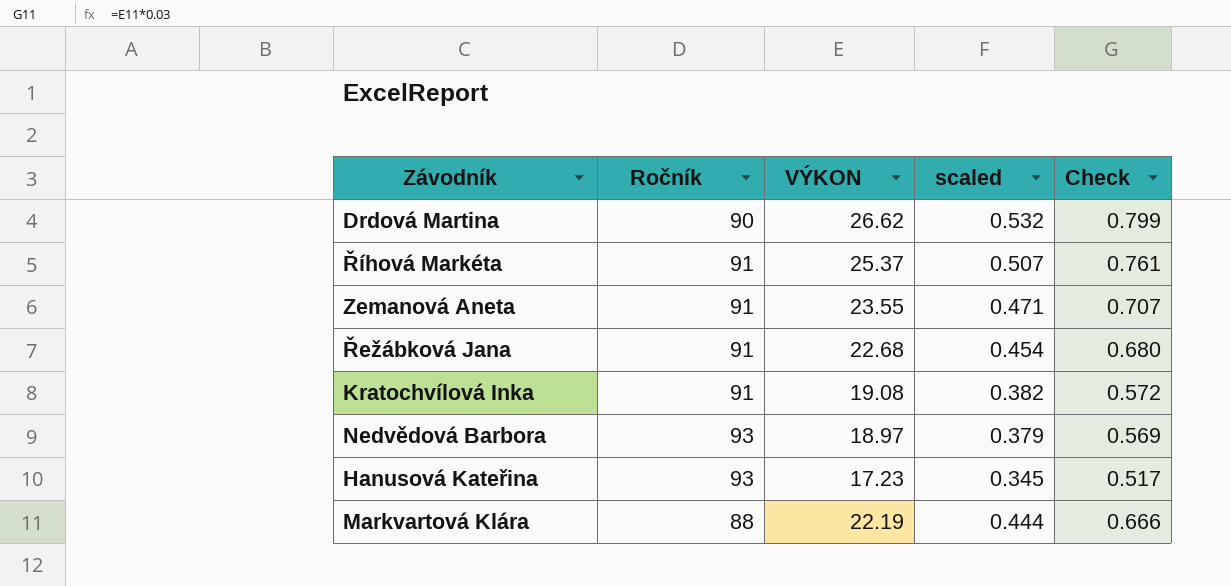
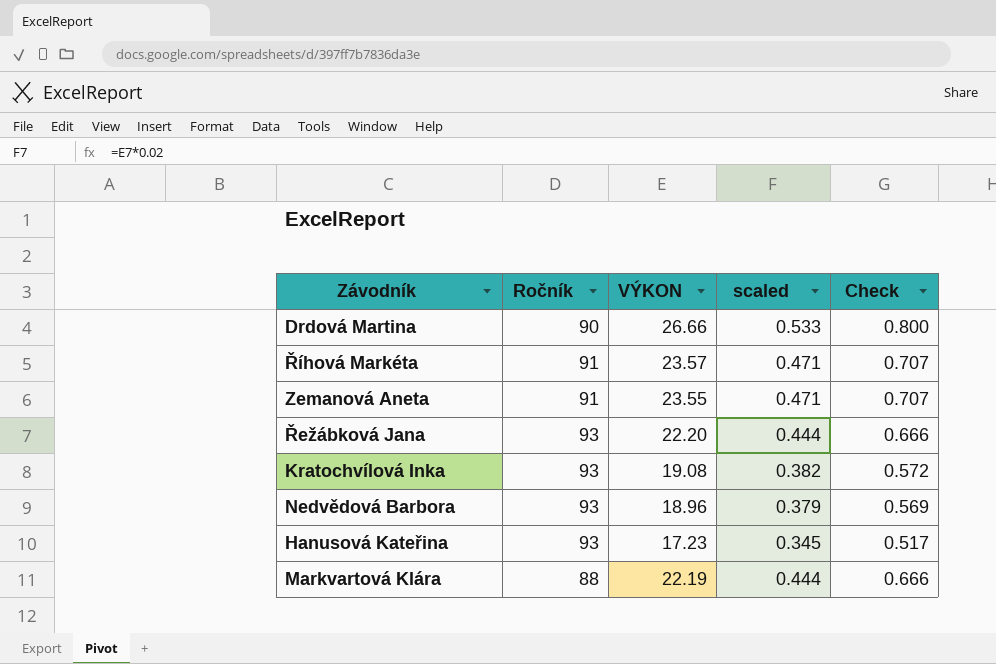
Drdová Martina | VÝKON: 26.62 -> 26.66
Drdová Martina | scaled: 0.532 -> 0.533
Drdová Martina | Check: 0.799 -> 0.800
Říhová Markéta | VÝKON: 25.37 -> 23.57
Říhová Markéta | scaled: 0.507 -> 0.471
Říhová Markéta | Check: 0.761 -> 0.707
Řežábková Jana | Ročník: 91 -> 93
Řežábková Jana | VÝKON: 22.68 -> 22.20
Řežábková Jana | scaled: 0.454 -> 0.444
Řežábková Jana | Check: 0.680 -> 0.666
Kratochvílová Inka | Ročník: 91 -> 93
Nedvědová Barbora | VÝKON: 18.97 -> 18.96

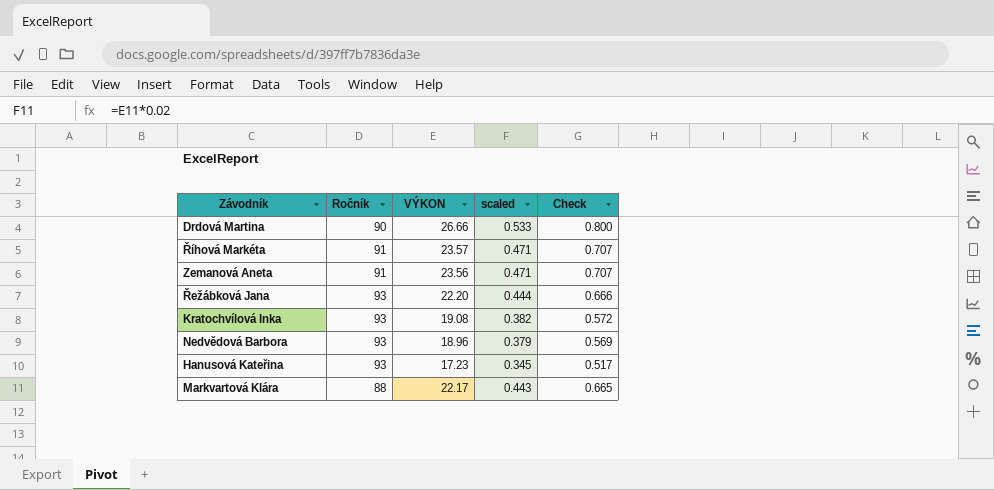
Zemanová Aneta | VÝKON: 23.55 -> 23.56
Markvartová Klára | VÝKON: 22.19 -> 22.17
Markvartová Klára | scaled: 0.444 -> 0.443
Markvartová Klára | Check: 0.666 -> 0.665

